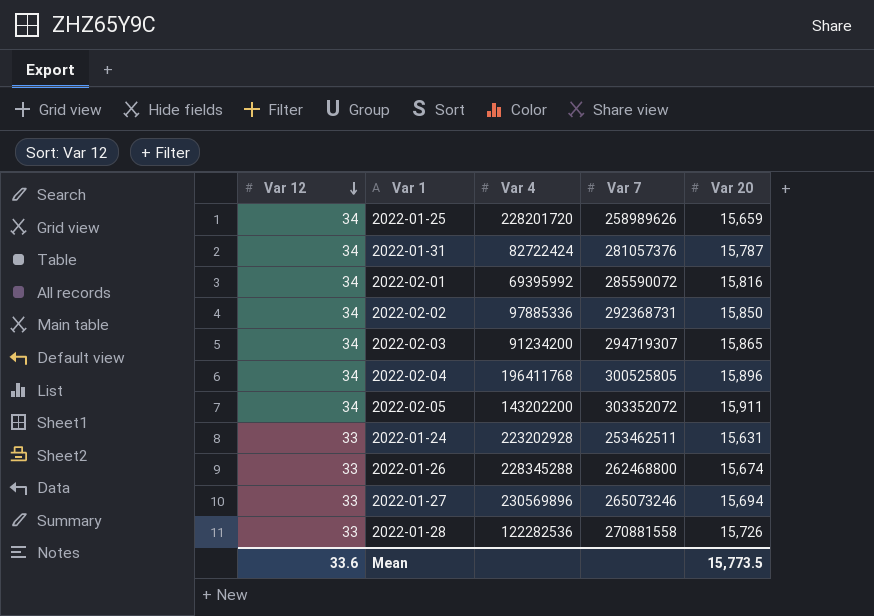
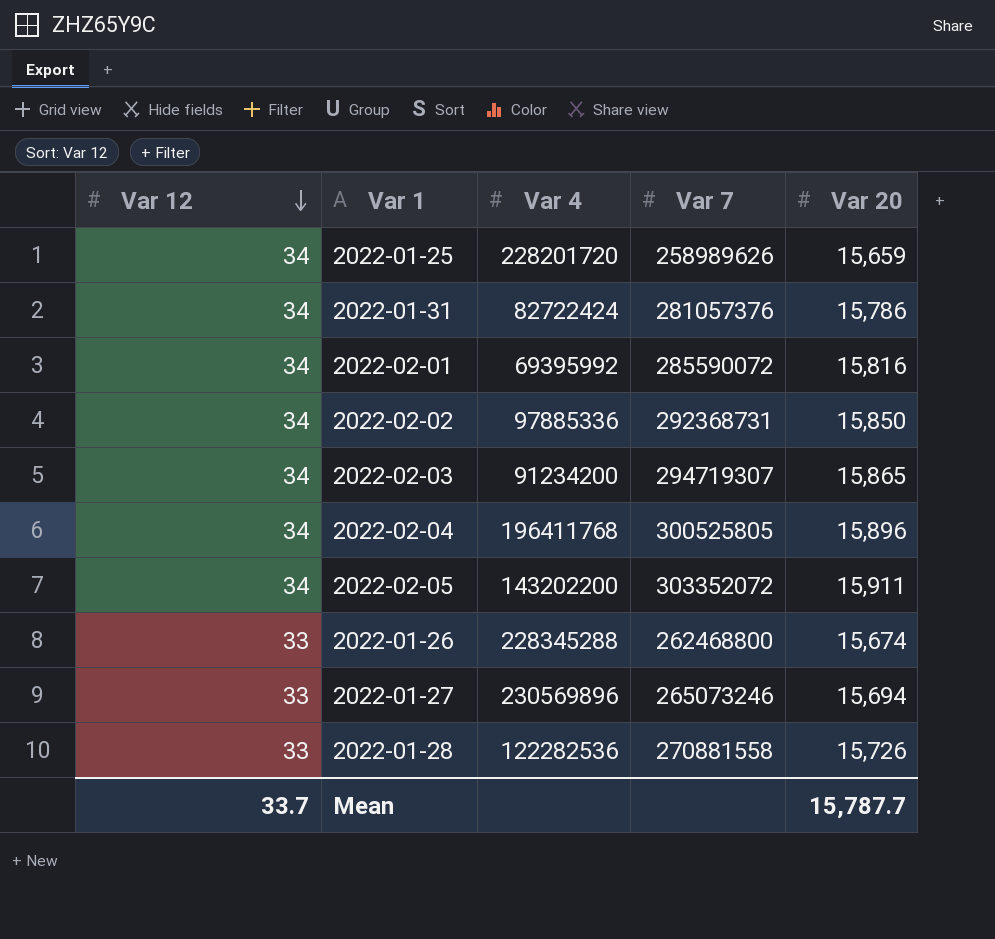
row 2022-01-24: 33 | 223202928 | 253462511 | 15,631 -> none
2022-01-31 | Var 20: 15,787 -> 15,786
Mean | Var 12: 33.6 -> 33.7
Mean | Var 20: 15,773.5 -> 15,787.7

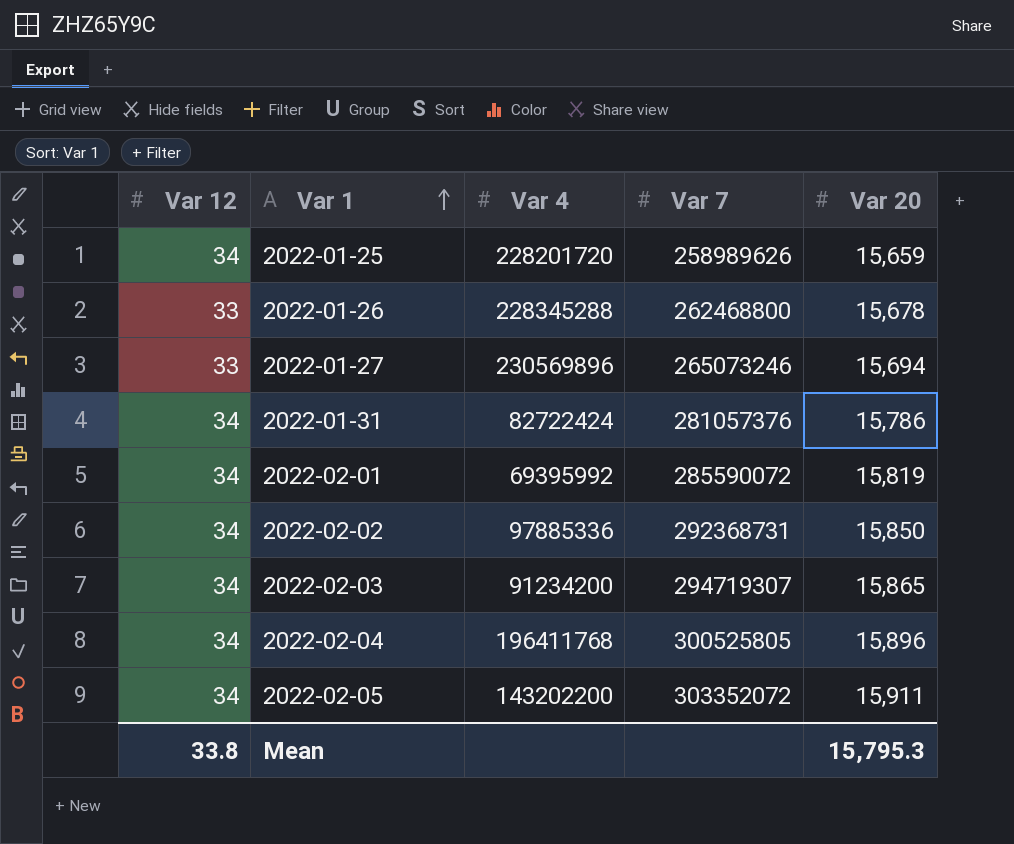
row order: Var 12 descending -> Var 1 ascending
row 2022-01-28: 33 | 122282536 | 270881558 | 15,726 -> none
2022-01-26 | Var 20: 15,674 -> 15,678
2022-02-01 | Var 20: 15,816 -> 15,819
Mean | Var 12: 33.7 -> 33.8
Mean | Var 20: 15,787.7 -> 15,795.3

